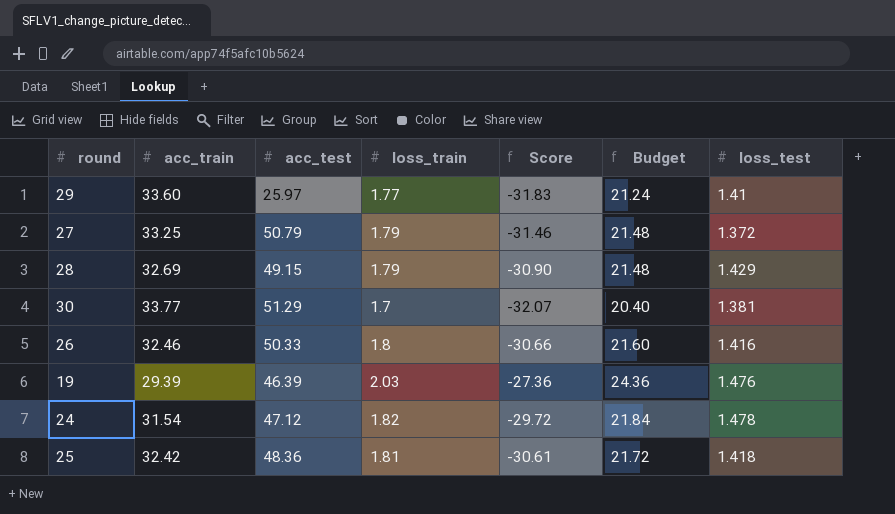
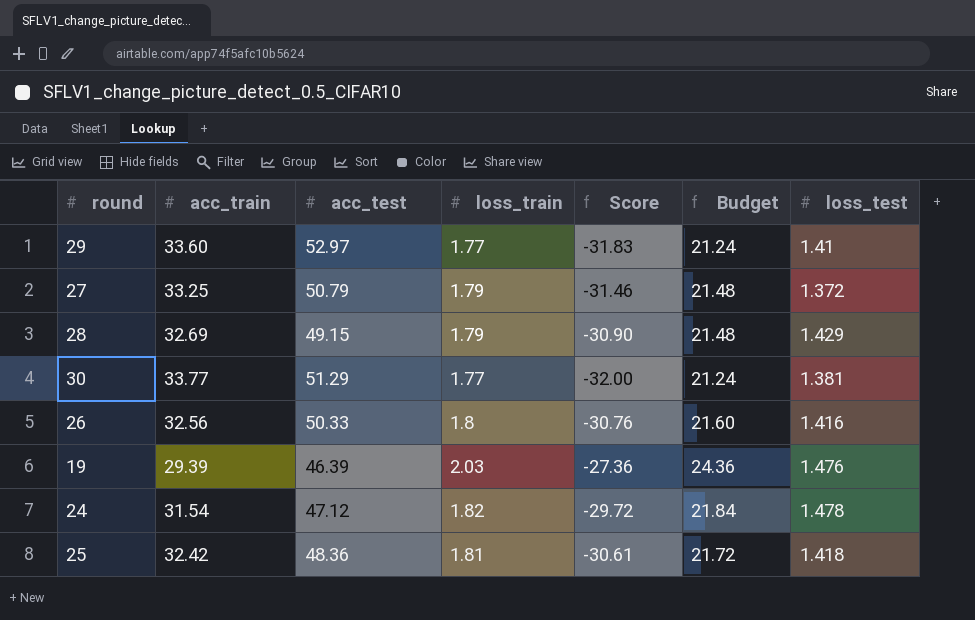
29 | acc_test: 25.97 -> 52.97
30 | loss_train: 1.7 -> 1.77
30 | Score: -32.07 -> -32.00
30 | Budget: 20.40 -> 21.24
26 | acc_train: 32.46 -> 32.56
26 | Score: -30.66 -> -30.76

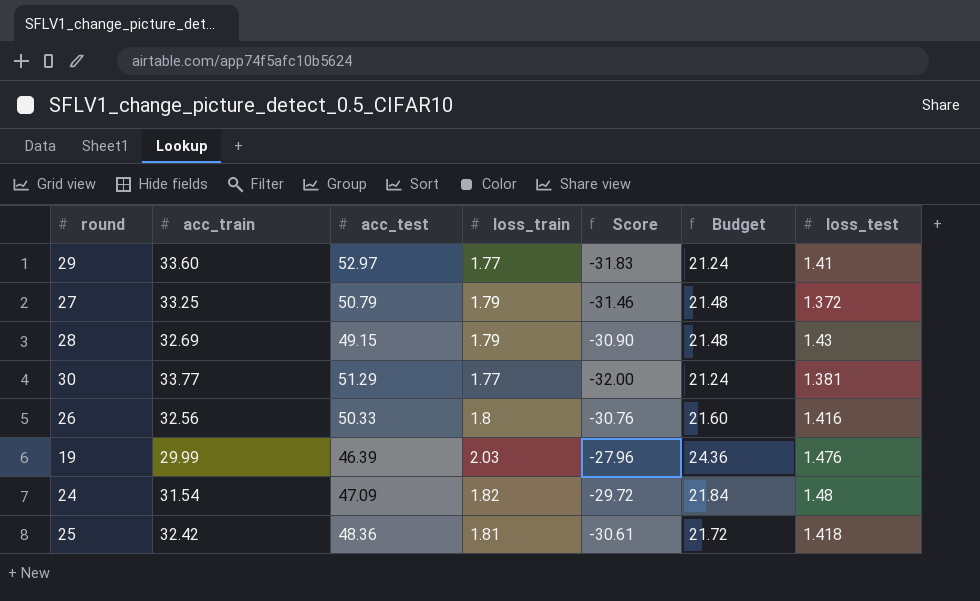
28 | loss_test: 1.429 -> 1.43
19 | acc_train: 29.39 -> 29.99
19 | Score: -27.36 -> -27.96
24 | acc_test: 47.12 -> 47.09
24 | loss_test: 1.478 -> 1.48

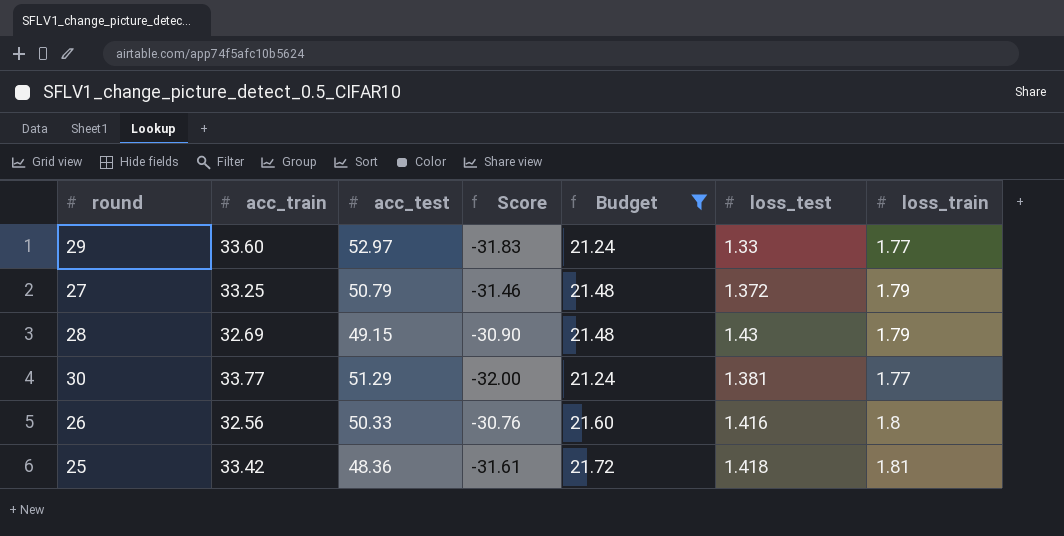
filter: none -> Budget <= 21.72
column loss_train | position: 4 -> 7
29 | loss_test: 1.41 -> 1.33
25 | acc_train: 32.42 -> 33.42
25 | Score: -30.61 -> -31.61

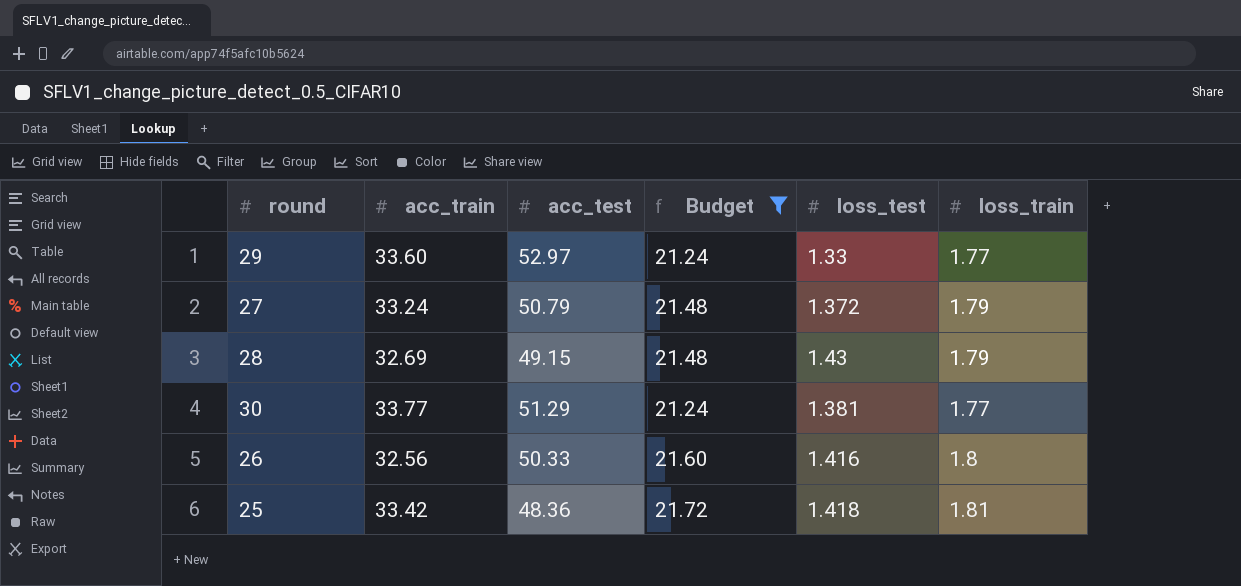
column Score | formula: [loss_train] - [acc_train] -> none
27 | acc_train: 33.25 -> 33.24

